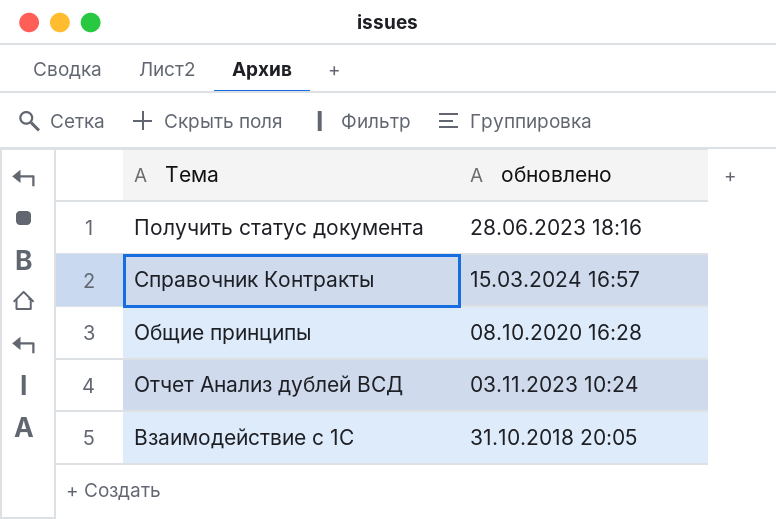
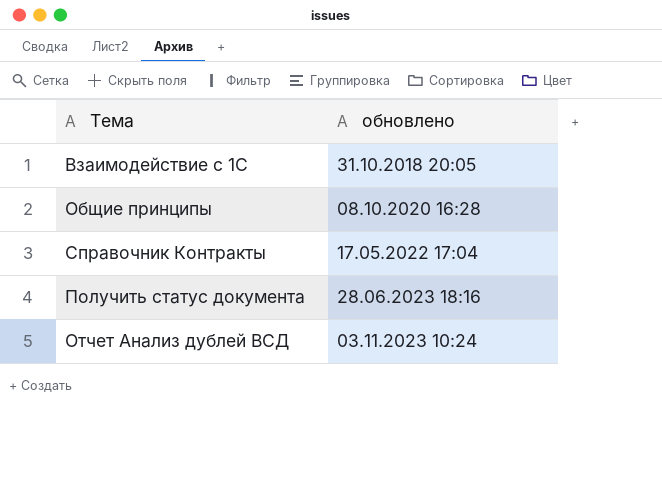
row order: none -> обновлено ascending
Справочник Контракты | обновлено: 15.03.2024 16:57 -> 17.05.2022 17:04

